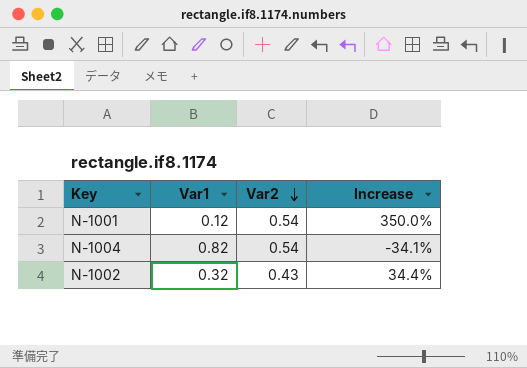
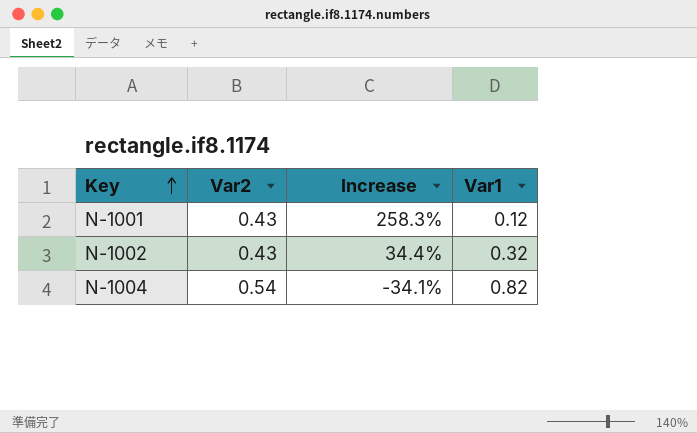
row order: Var2 descending -> Key ascending
column Var1 | position: 2 -> 4
N-1001 | Var2: 0.54 -> 0.43
N-1001 | Increase: 350.0% -> 258.3%

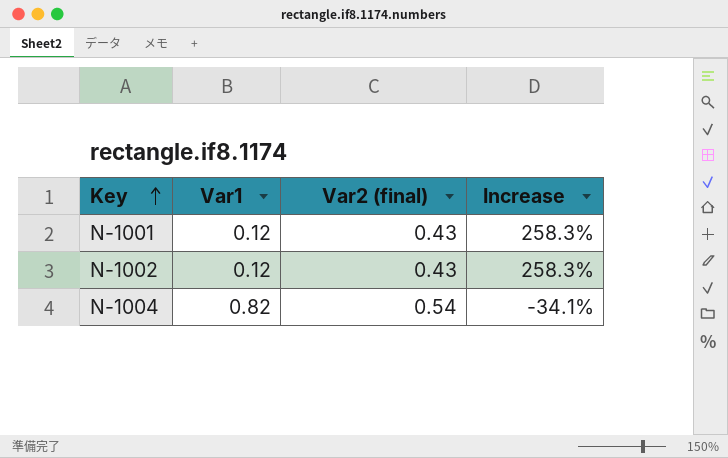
column Var1 | position: 4 -> 2
column name: Var2 -> Var2 (final)
N-1002 | Var1: 0.32 -> 0.12
N-1002 | Increase: 34.4% -> 258.3%

